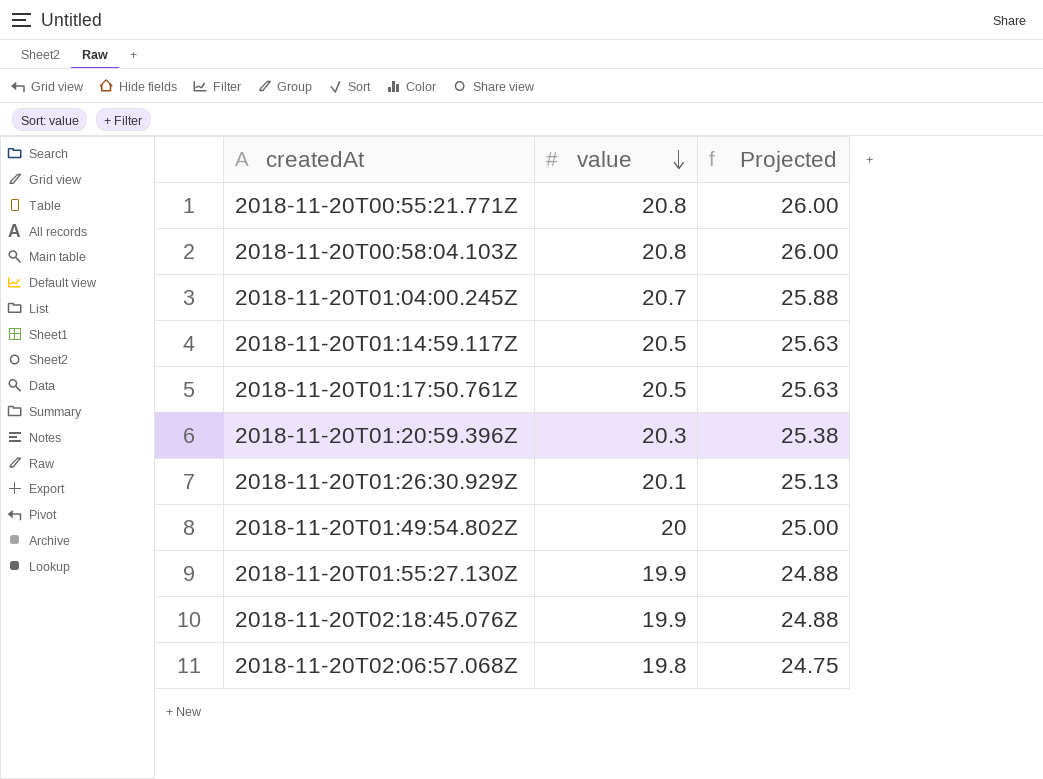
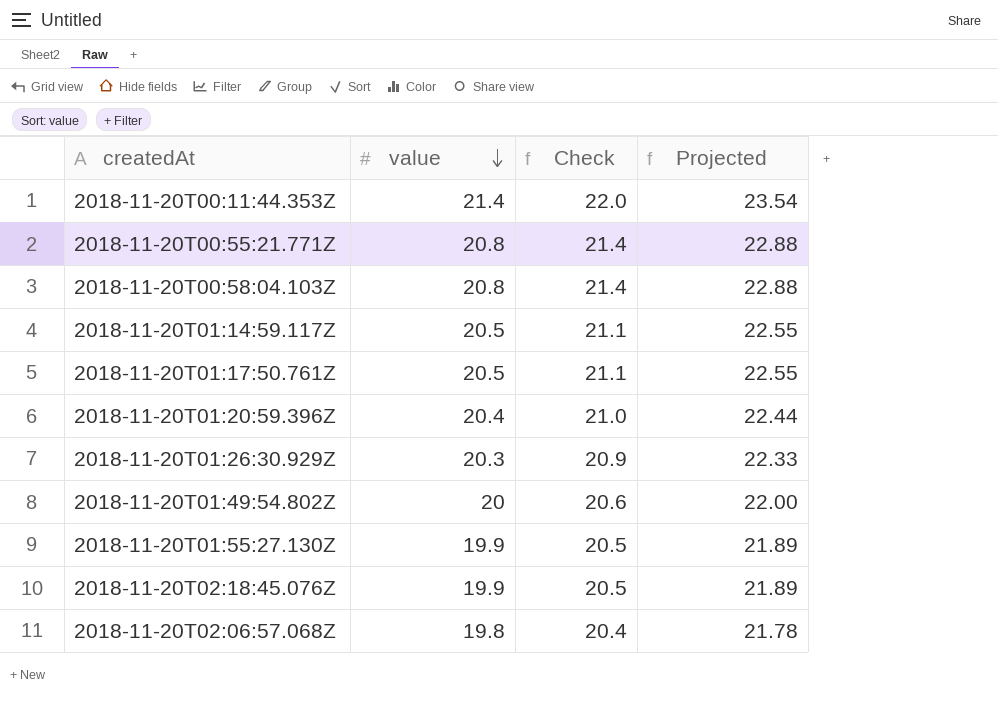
column Check | formula: none -> [value] * 1.03
column Projected | formula: [value] * 1.25 -> [value] * 1.1
row 2018-11-20T01:04:00.245Z: 20.7 | 25.88 -> none
row 2018-11-20T00:11:44.353Z: none -> 21.4 | 22.0 | 23.54
2018-11-20T01:20:59.396Z | value: 20.3 -> 20.4
2018-11-20T01:26:30.929Z | value: 20.1 -> 20.3

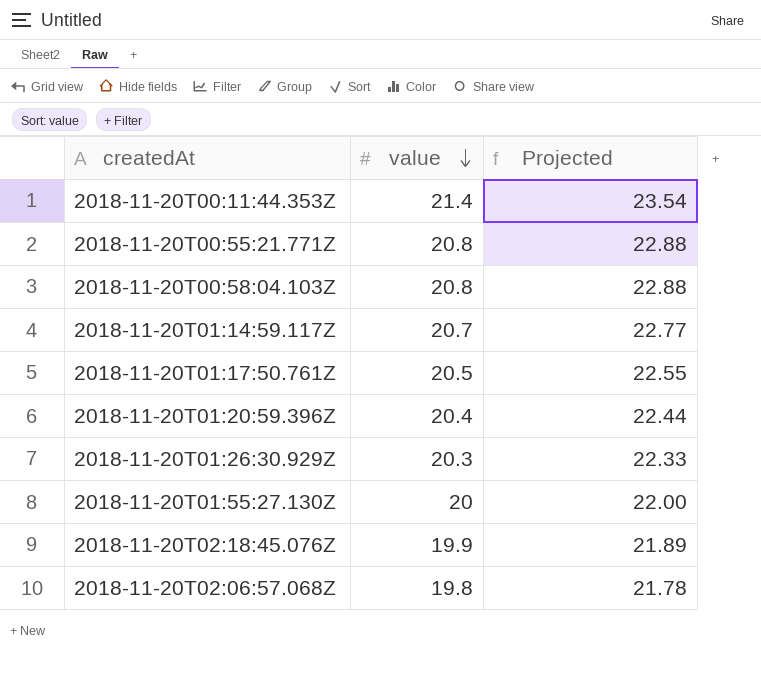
column Check | formula: [value] * 1.03 -> none
row 2018-11-20T01:49:54.802Z: 20 | 20.6 | 22.00 -> none
2018-11-20T01:14:59.117Z | value: 20.5 -> 20.7
2018-11-20T01:14:59.117Z | Projected: 22.55 -> 22.77
2018-11-20T01:55:27.130Z | value: 19.9 -> 20
2018-11-20T01:55:27.130Z | Projected: 21.89 -> 22.00

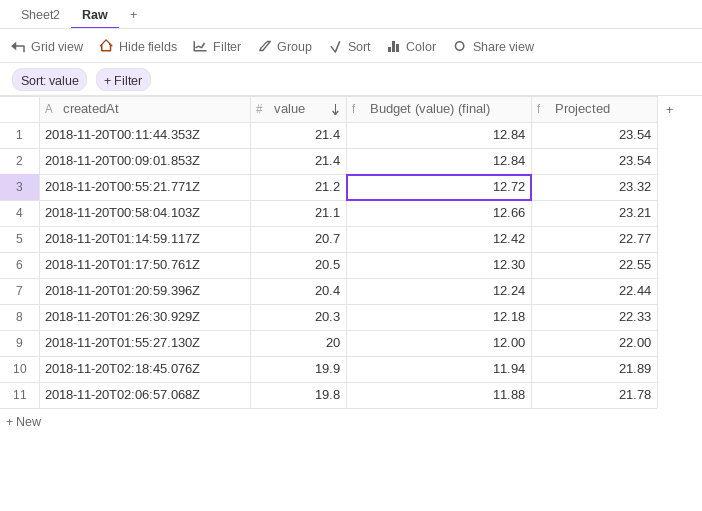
column Budget (value) (final) | formula: none -> [value] * 0.6
row 2018-11-20T00:09:01.853Z: none -> 21.4 | 12.84 | 23.54
2018-11-20T00:55:21.771Z | value: 20.8 -> 21.2
2018-11-20T00:55:21.771Z | Projected: 22.88 -> 23.32
2018-11-20T00:58:04.103Z | value: 20.8 -> 21.1
2018-11-20T00:58:04.103Z | Projected: 22.88 -> 23.21

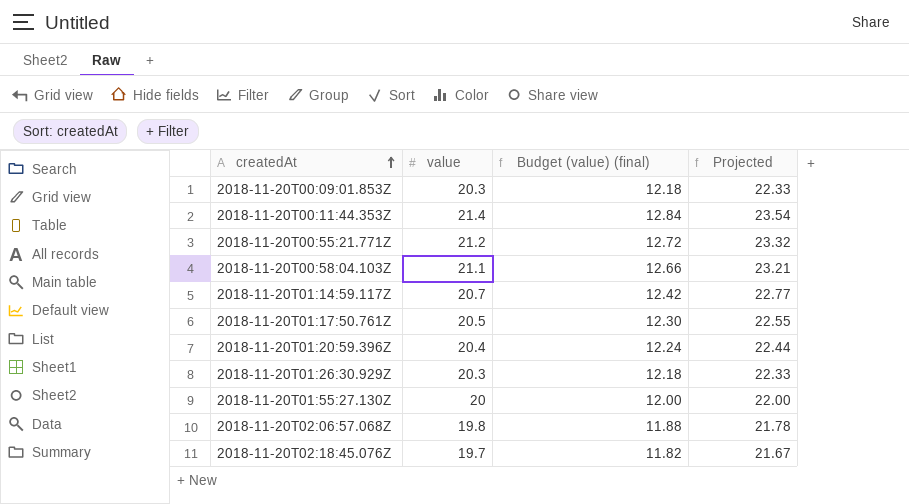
row order: value descending -> createdAt ascending
2018-11-20T00:09:01.853Z | value: 21.4 -> 20.3
2018-11-20T00:09:01.853Z | Budget (value) (final): 12.84 -> 12.18
2018-11-20T00:09:01.853Z | Projected: 23.54 -> 22.33
2018-11-20T02:18:45.076Z | value: 19.9 -> 19.7
2018-11-20T02:18:45.076Z | Budget (value) (final): 11.94 -> 11.82
2018-11-20T02:18:45.076Z | Projected: 21.89 -> 21.67

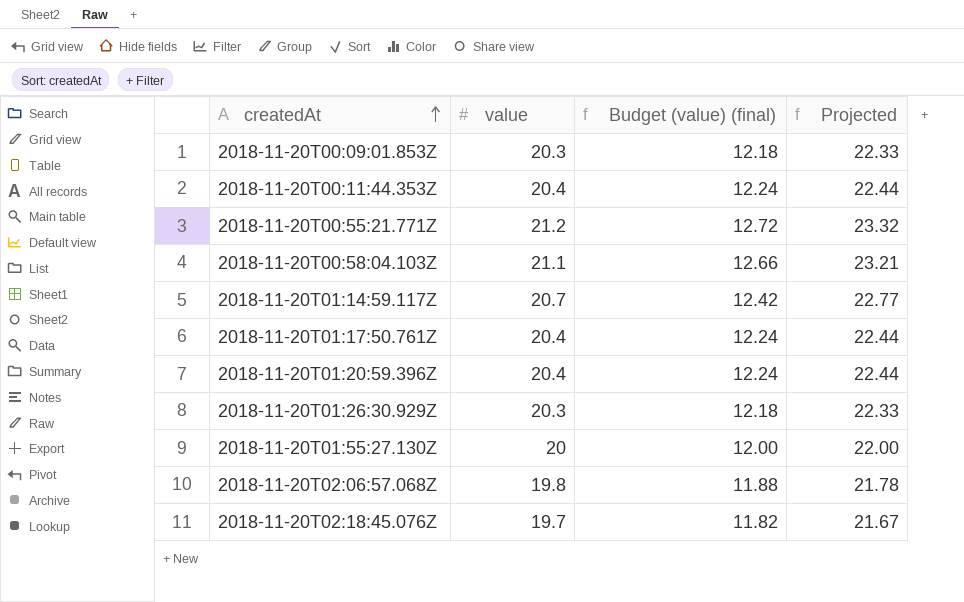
2018-11-20T00:11:44.353Z | value: 21.4 -> 20.4
2018-11-20T00:11:44.353Z | Budget (value) (final): 12.84 -> 12.24
2018-11-20T00:11:44.353Z | Projected: 23.54 -> 22.44
2018-11-20T01:17:50.761Z | value: 20.5 -> 20.4
2018-11-20T01:17:50.761Z | Budget (value) (final): 12.30 -> 12.24
2018-11-20T01:17:50.761Z | Projected: 22.55 -> 22.44

